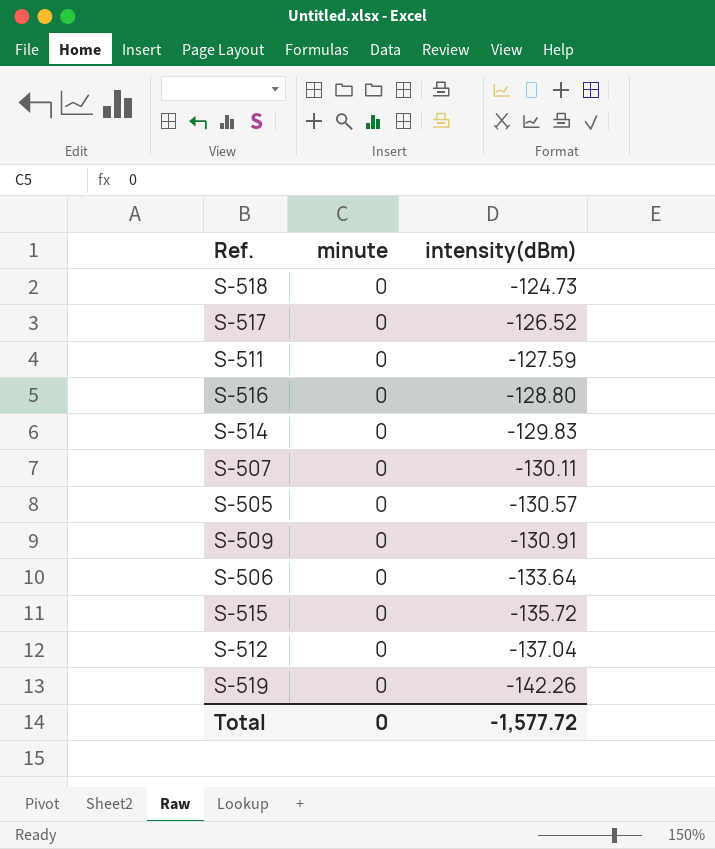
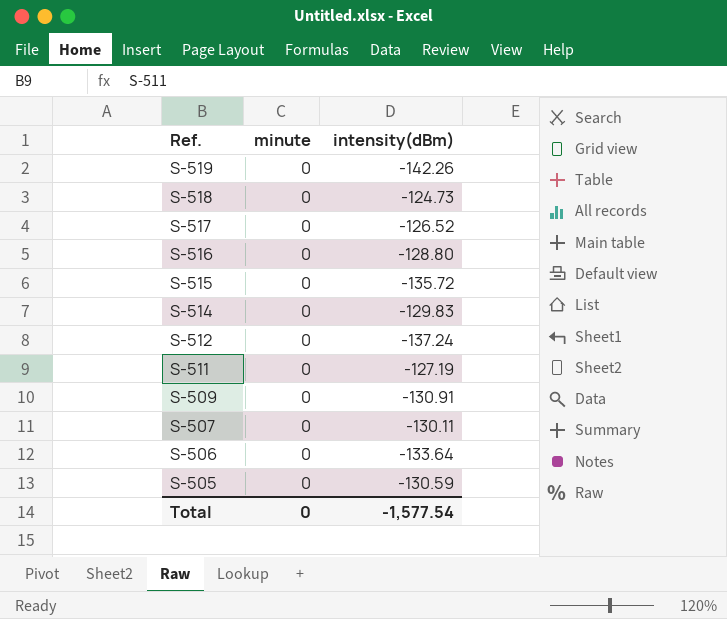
row order: intensity(dBm) descending -> Ref. descending
S-512 | intensity(dBm): -137.04 -> -137.24
S-511 | intensity(dBm): -127.59 -> -127.19
S-505 | intensity(dBm): -130.57 -> -130.59
Total | intensity(dBm): -1,577.72 -> -1,577.54

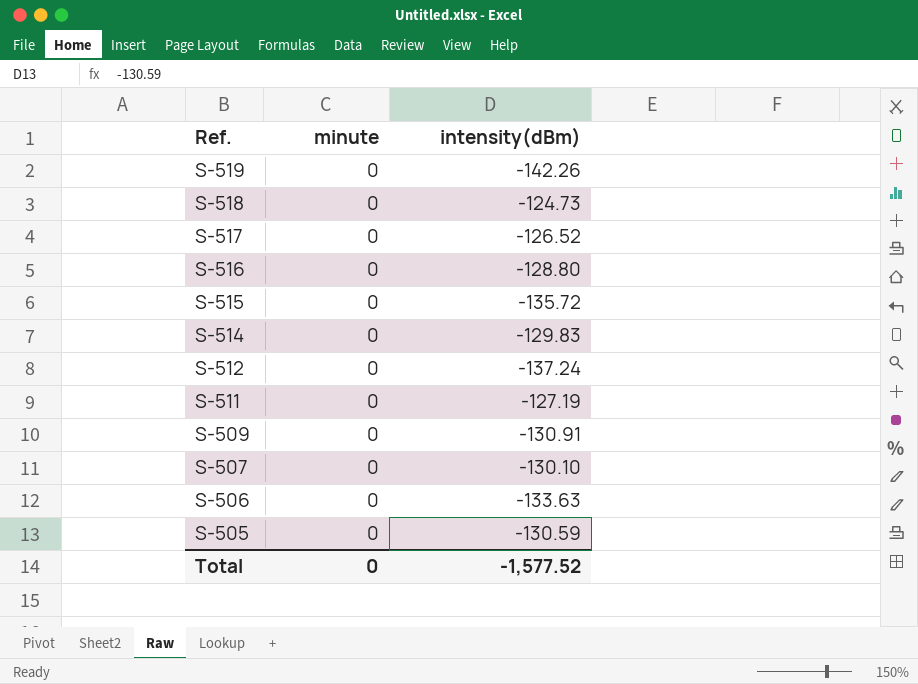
S-507 | intensity(dBm): -130.11 -> -130.10
S-506 | intensity(dBm): -133.64 -> -133.63
Total | intensity(dBm): -1,577.54 -> -1,577.52

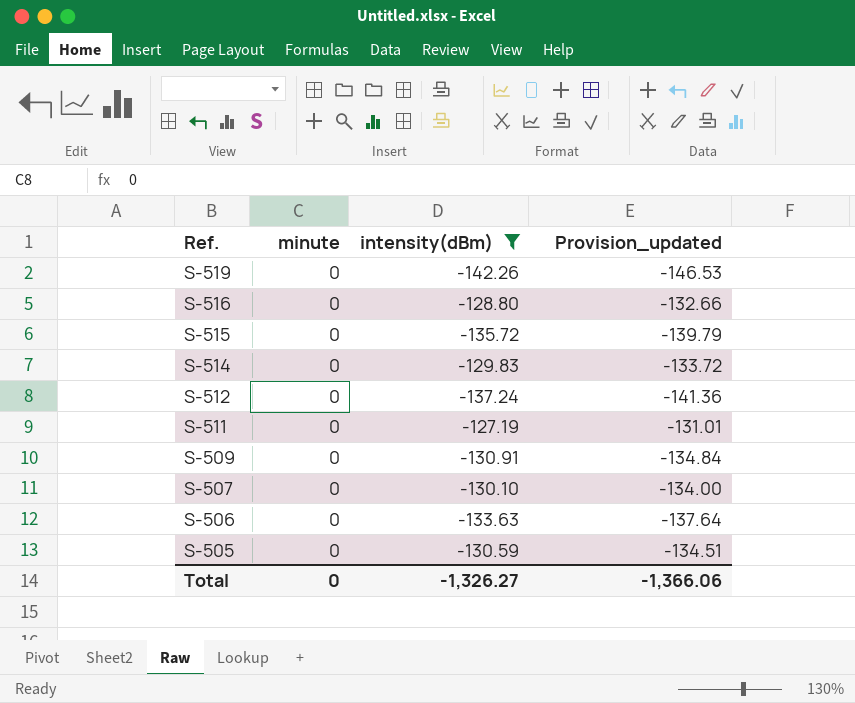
filter: none -> intensity(dBm) <= -127.19
column Provision_updated | formula: none -> [intensity(dBm)] * 1.03
Total | intensity(dBm): -1,577.52 -> -1,326.27

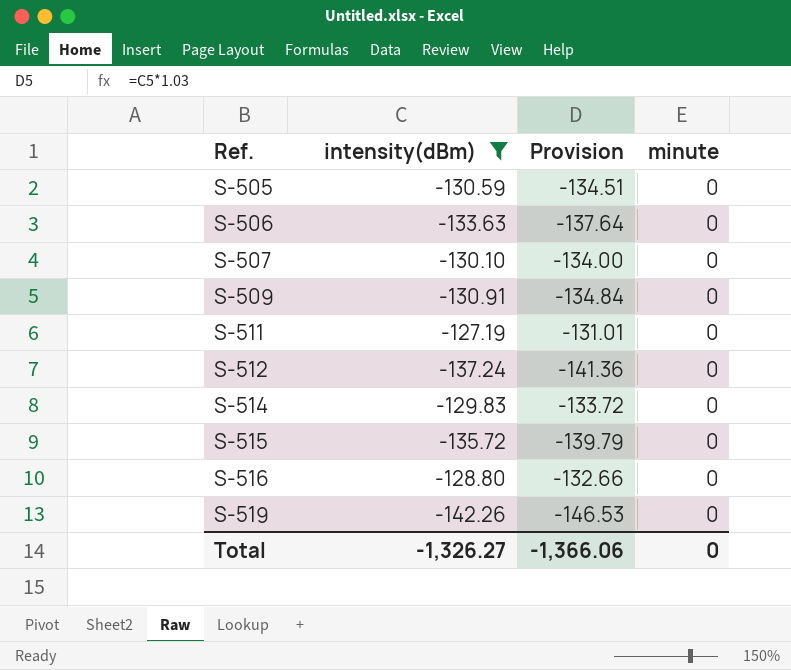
row order: Ref. descending -> Ref. ascending
column name: Provision_updated -> Provision
column minute | position: 2 -> 4

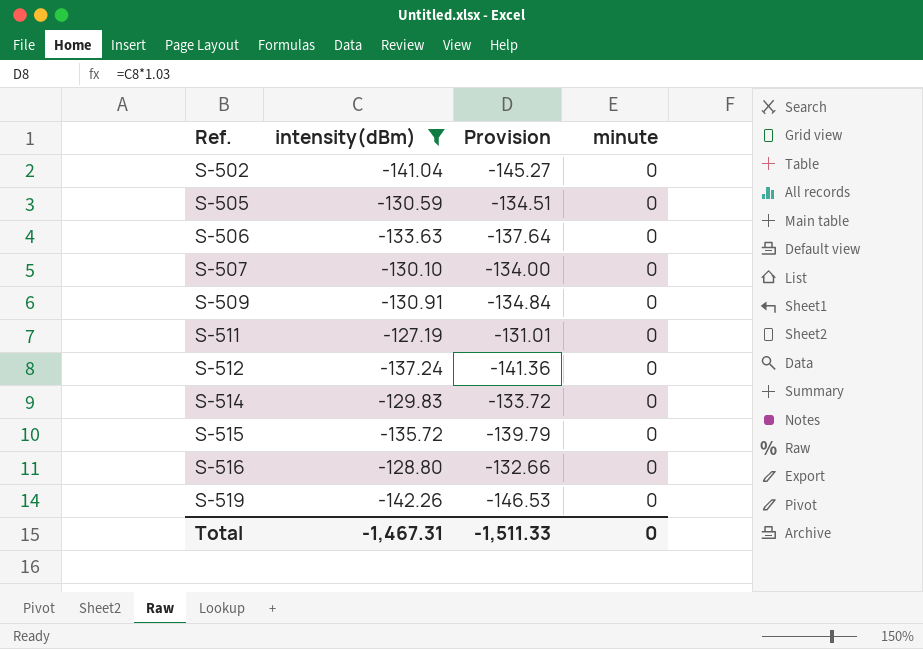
row S-502: none -> -141.04 | -145.27 | 0
Total | intensity(dBm): -1,326.27 -> -1,467.31
Total | Provision: -1,366.06 -> -1,511.33

